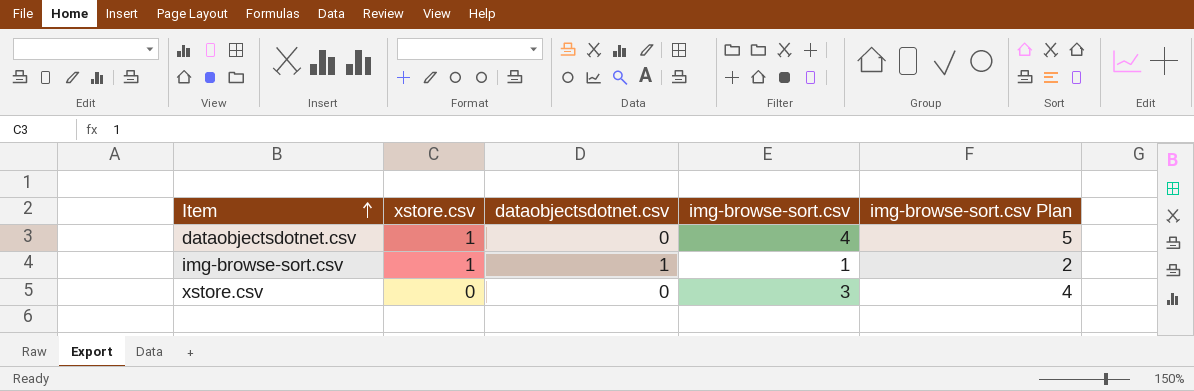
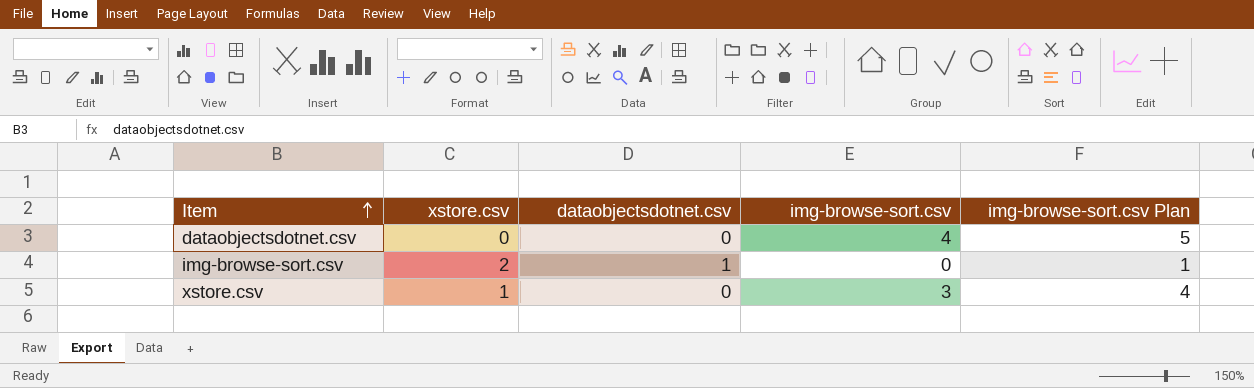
dataobjectsdotnet.csv | xstore.csv: 1 -> 0
img-browse-sort.csv | xstore.csv: 1 -> 2
img-browse-sort.csv | img-browse-sort.csv: 1 -> 0
img-browse-sort.csv | img-browse-sort.csv Plan: 2 -> 1
xstore.csv | xstore.csv: 0 -> 1

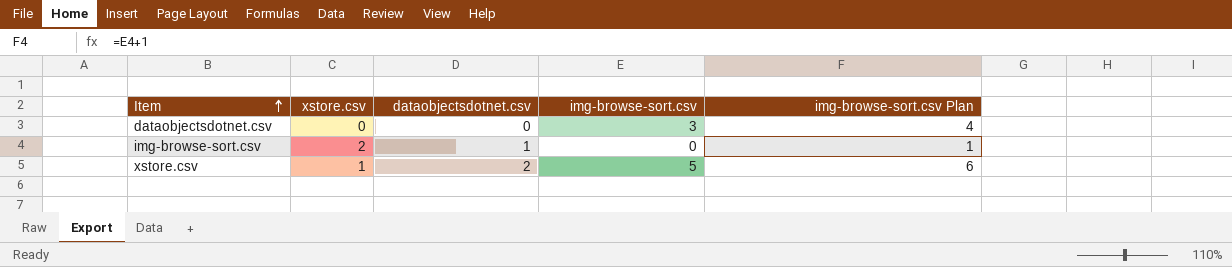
dataobjectsdotnet.csv | img-browse-sort.csv: 4 -> 3
dataobjectsdotnet.csv | img-browse-sort.csv Plan: 5 -> 4
xstore.csv | dataobjectsdotnet.csv: 0 -> 2
xstore.csv | img-browse-sort.csv: 3 -> 5
xstore.csv | img-browse-sort.csv Plan: 4 -> 6

